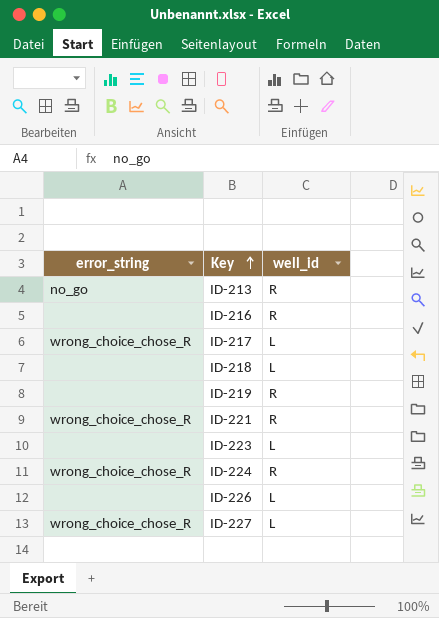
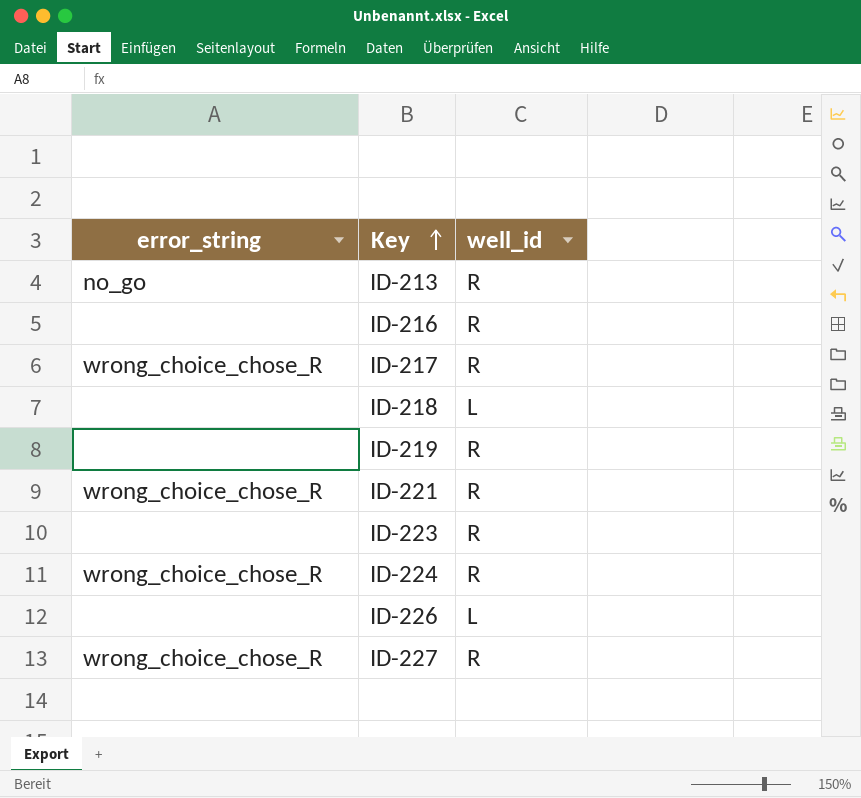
ID-217 | well_id: L -> R
ID-223 | well_id: L -> R
ID-227 | well_id: L -> R

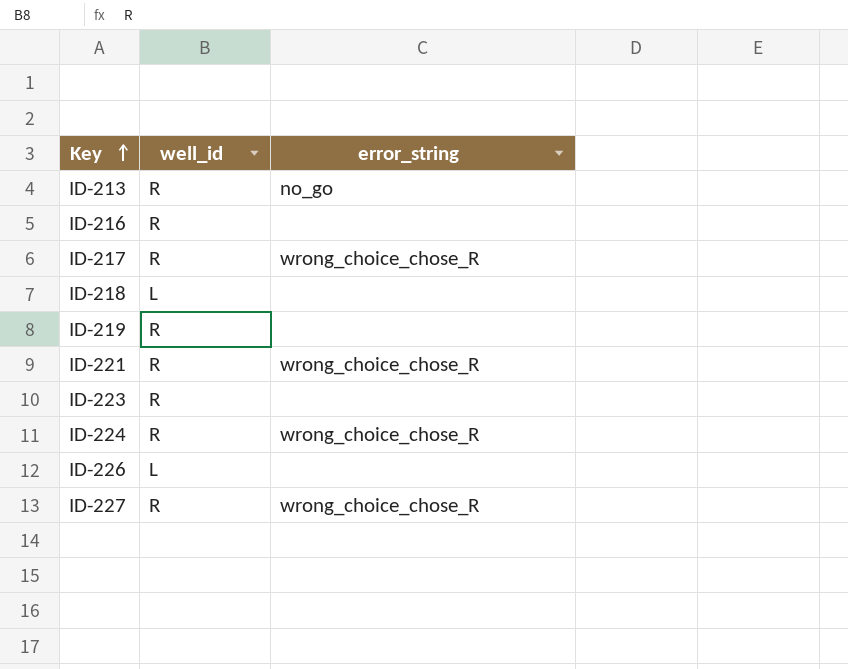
column error_string | position: 1 -> 3

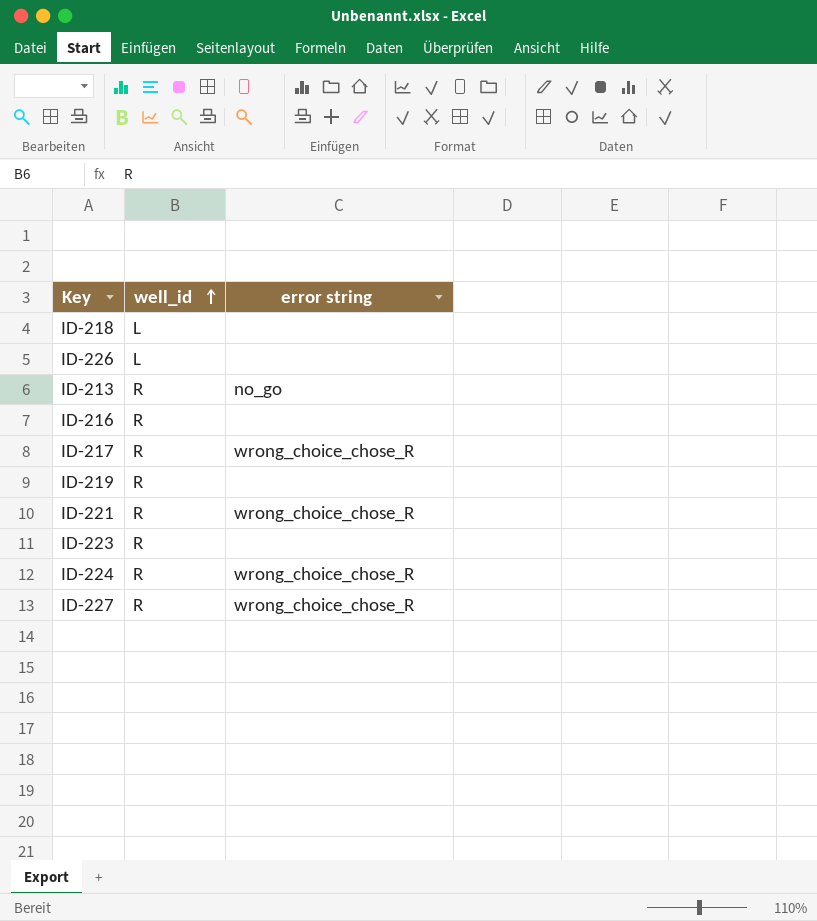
row order: Key ascending -> well_id ascending
column name: error_string -> error string

